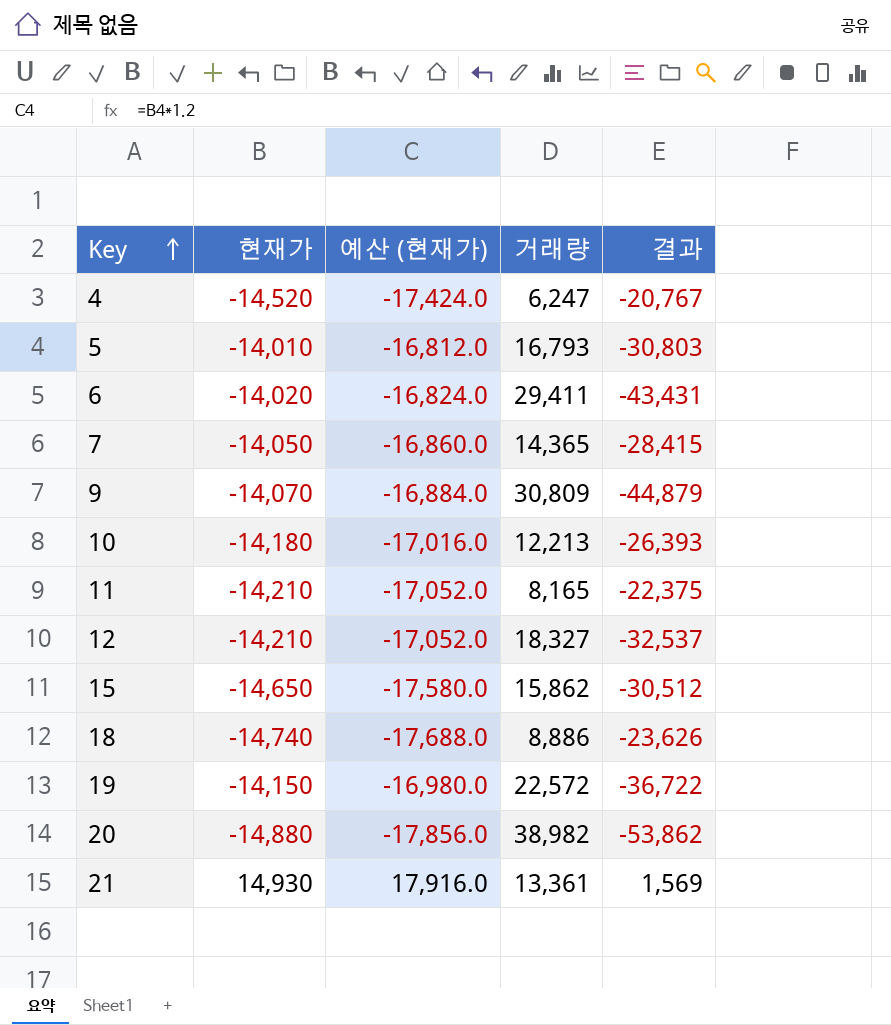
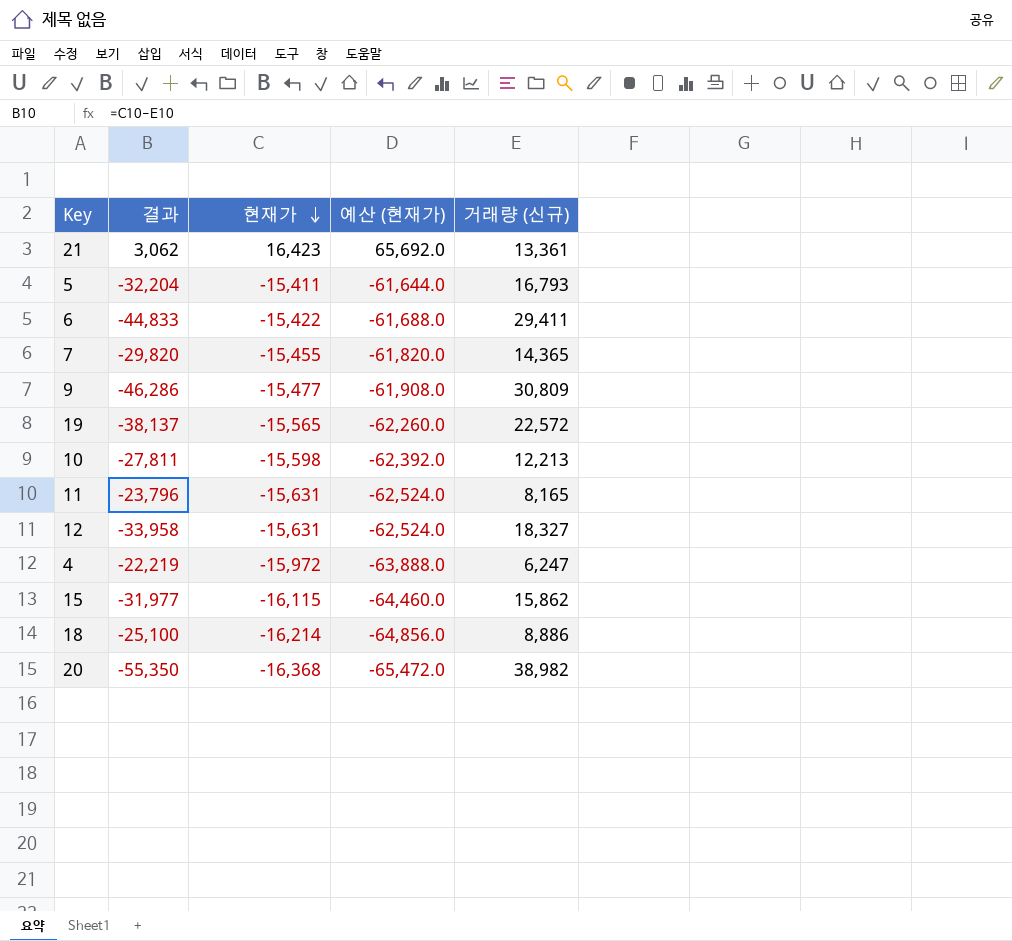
row order: Key ascending -> 현재가 descending
column 결과 | position: 5 -> 2
column 예산 (현재가) | formula: [현재가] * 1.2 -> [현재가] * 4
column name: 거래량 -> 거래량 (신규)
21 | 결과: 1,569 -> 3,062
21 | 현재가: 14,930 -> 16,423
5 | 결과: -30,803 -> -32,204
5 | 현재가: -14,010 -> -15,411
6 | 결과: -43,431 -> -44,833
6 | 현재가: -14,020 -> -15,422
7 | 결과: -28,415 -> -29,820
7 | 현재가: -14,050 -> -15,455
9 | 결과: -44,879 -> -46,286
9 | 현재가: -14,070 -> -15,477
19 | 결과: -36,722 -> -38,137
19 | 현재가: -14,150 -> -15,565
10 | 결과: -26,393 -> -27,811
10 | 현재가: -14,180 -> -15,598
11 | 결과: -22,375 -> -23,796
11 | 현재가: -14,210 -> -15,631
12 | 결과: -32,537 -> -33,958
12 | 현재가: -14,210 -> -15,631
4 | 결과: -20,767 -> -22,219
4 | 현재가: -14,520 -> -15,972
15 | 결과: -30,512 -> -31,977
15 | 현재가: -14,650 -> -16,115
18 | 결과: -23,626 -> -25,100
18 | 현재가: -14,740 -> -16,214
20 | 결과: -53,862 -> -55,350
20 | 현재가: -14,880 -> -16,368

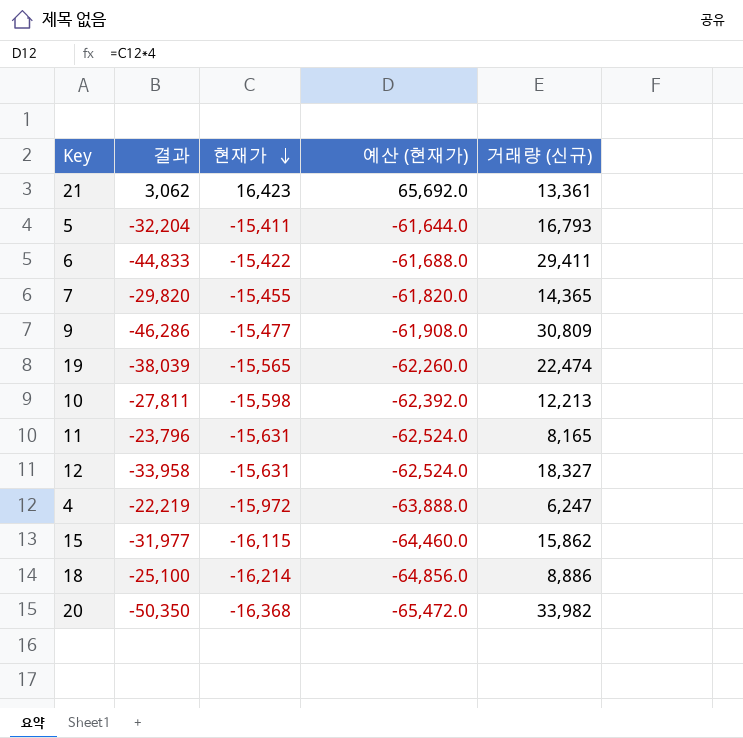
19 | 결과: -38,137 -> -38,039
19 | 거래량 (신규): 22,572 -> 22,474
20 | 결과: -55,350 -> -50,350
20 | 거래량 (신규): 38,982 -> 33,982

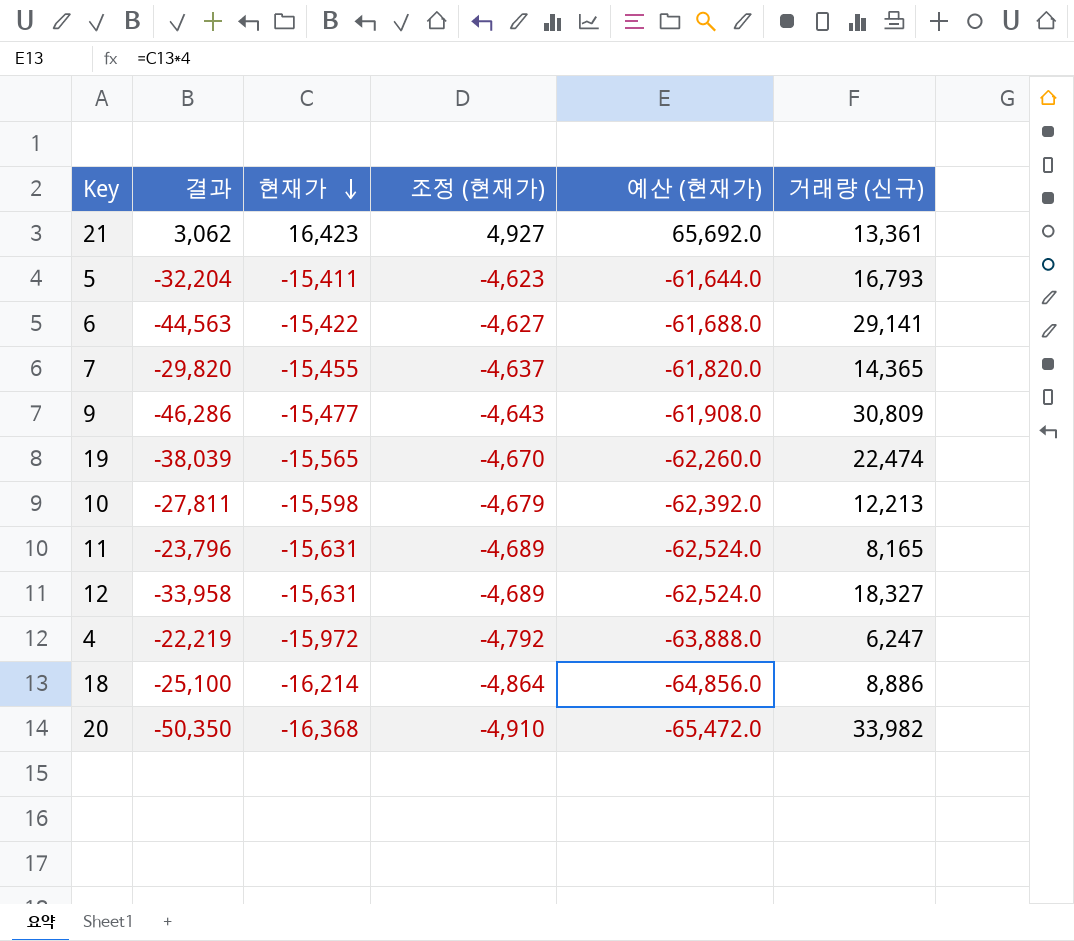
column 조정 (현재가) | formula: none -> [현재가] * 0.3
row 15: -31,977 | -16,115 | -64,460.0 | 15,862 -> none
6 | 결과: -44,833 -> -44,563
6 | 거래량 (신규): 29,411 -> 29,141

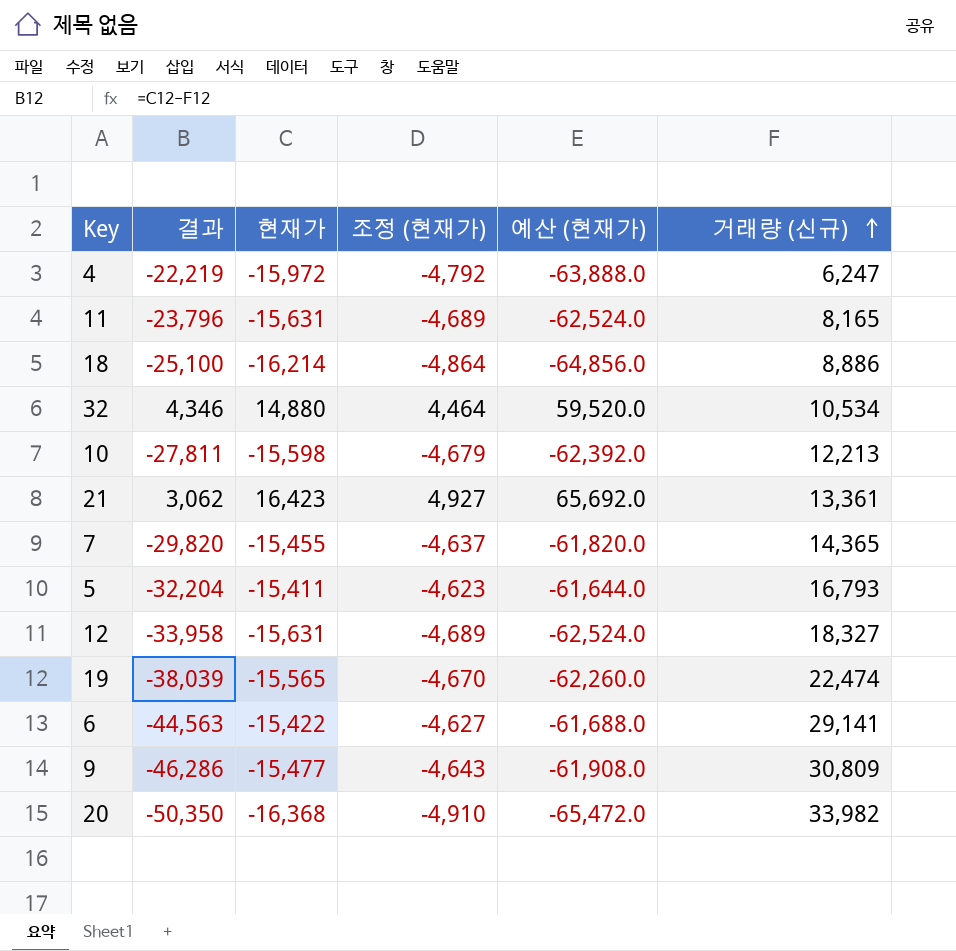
row order: 현재가 descending -> 거래량 (신규) ascending
row 32: none -> 4,346 | 14,880 | 4,464 | 59,520.0 | 10,534

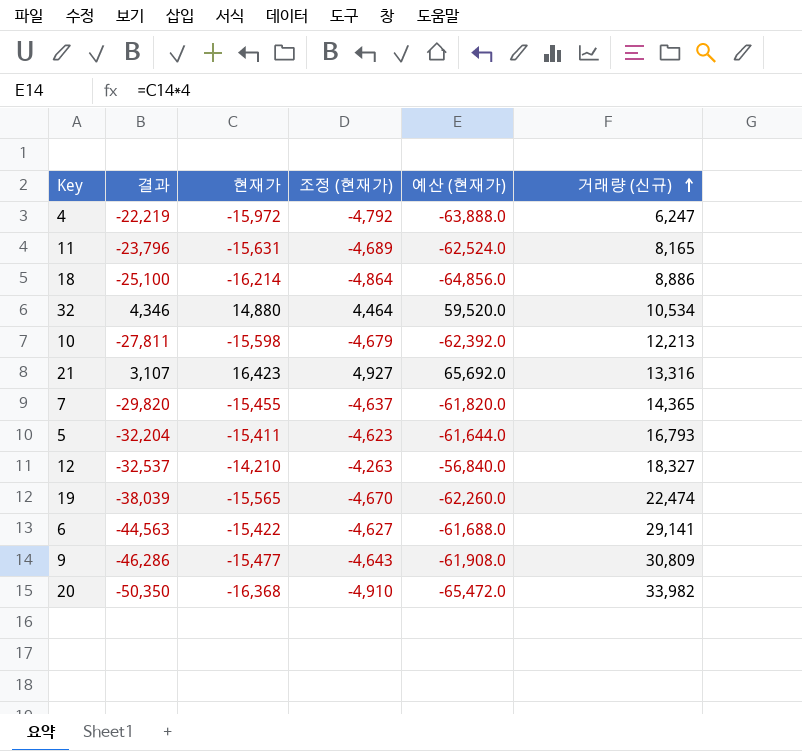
21 | 결과: 3,062 -> 3,107
21 | 거래량 (신규): 13,361 -> 13,316
12 | 결과: -33,958 -> -32,537
12 | 현재가: -15,631 -> -14,210
12 | 조정 (현재가): -4,689 -> -4,263
12 | 예산 (현재가): -62,524.0 -> -56,840.0

